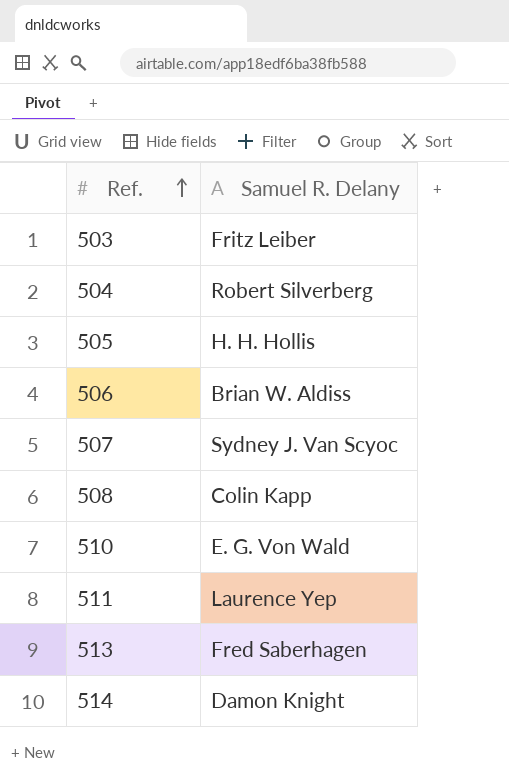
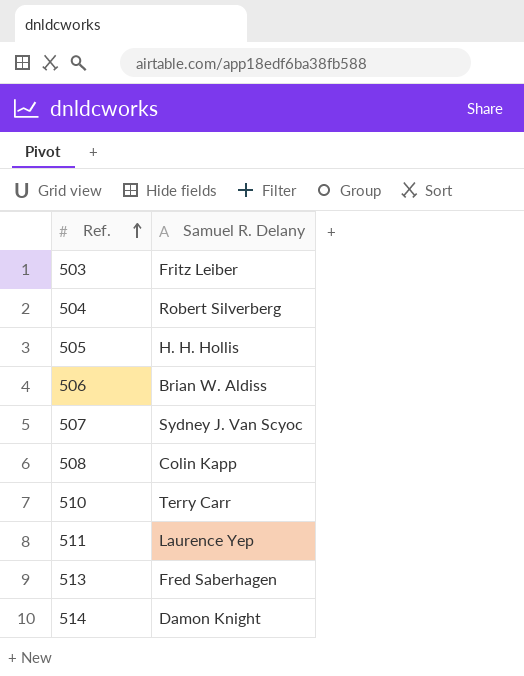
510 | Samuel R. Delany: E. G. Von Wald -> Terry Carr

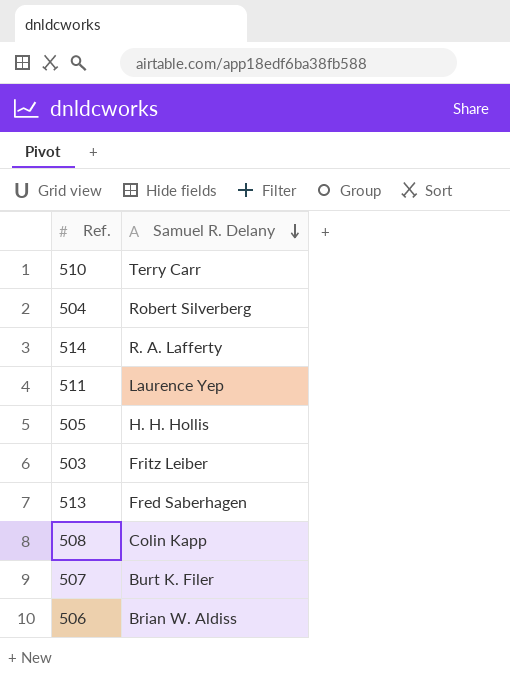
row order: Ref. ascending -> Samuel R. Delany descending
514 | Samuel R. Delany: Damon Knight -> R. A. Lafferty
507 | Samuel R. Delany: Sydney J. Van Scyoc -> Burt K. Filer

